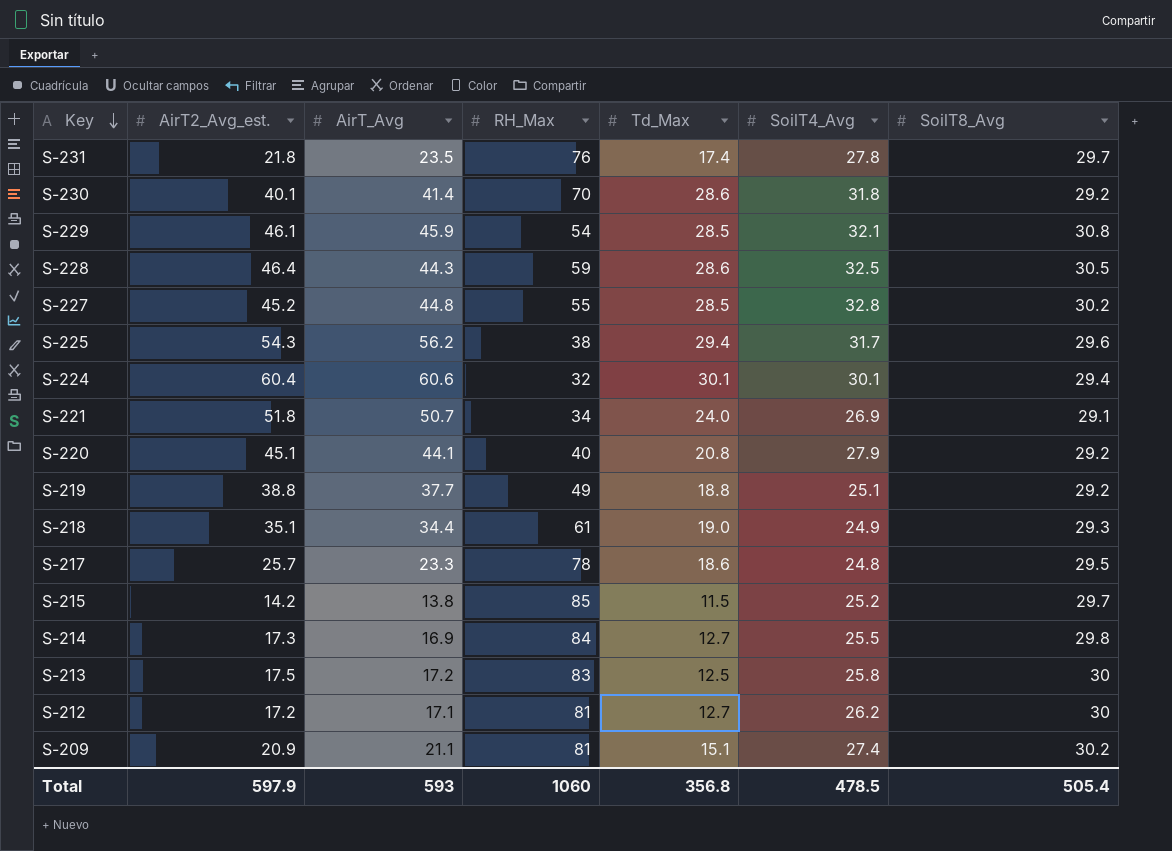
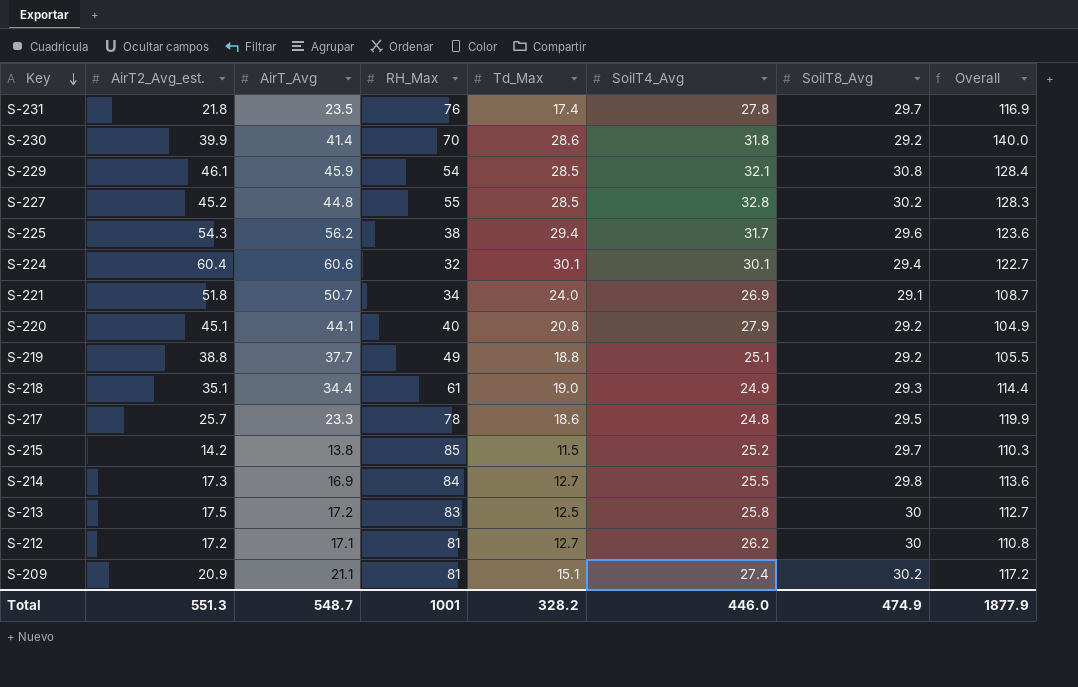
column Overall | formula: none -> [AirT_Avg] + [RH_Max] + [Td_Max]
row S-228: 46.4 | 44.3 | 59 | 28.6 | 32.5 | 30.5 -> none
S-230 | AirT2_Avg_est.: 40.1 -> 39.9
Total | AirT2_Avg_est.: 597.9 -> 551.3
Total | AirT_Avg: 593 -> 548.7
Total | RH_Max: 1060 -> 1001
Total | Td_Max: 356.8 -> 328.2
Total | SoilT4_Avg: 478.5 -> 446.0
Total | SoilT8_Avg: 505.4 -> 474.9

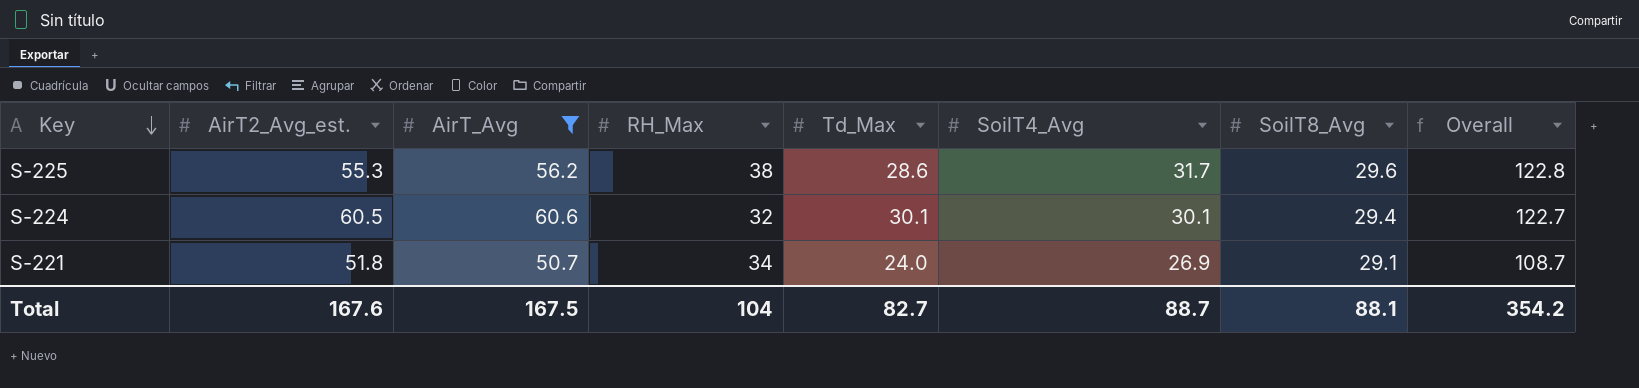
filter: none -> AirT_Avg >= 50.7
S-225 | AirT2_Avg_est.: 54.3 -> 55.3
S-225 | Td_Max: 29.4 -> 28.6
S-225 | Overall: 123.6 -> 122.8
S-224 | AirT2_Avg_est.: 60.4 -> 60.5
Total | AirT2_Avg_est.: 551.3 -> 167.6
Total | AirT_Avg: 548.7 -> 167.5
Total | RH_Max: 1001 -> 104
Total | Td_Max: 328.2 -> 82.7
Total | SoilT4_Avg: 446.0 -> 88.7
Total | SoilT8_Avg: 474.9 -> 88.1
Total | Overall: 1877.9 -> 354.2

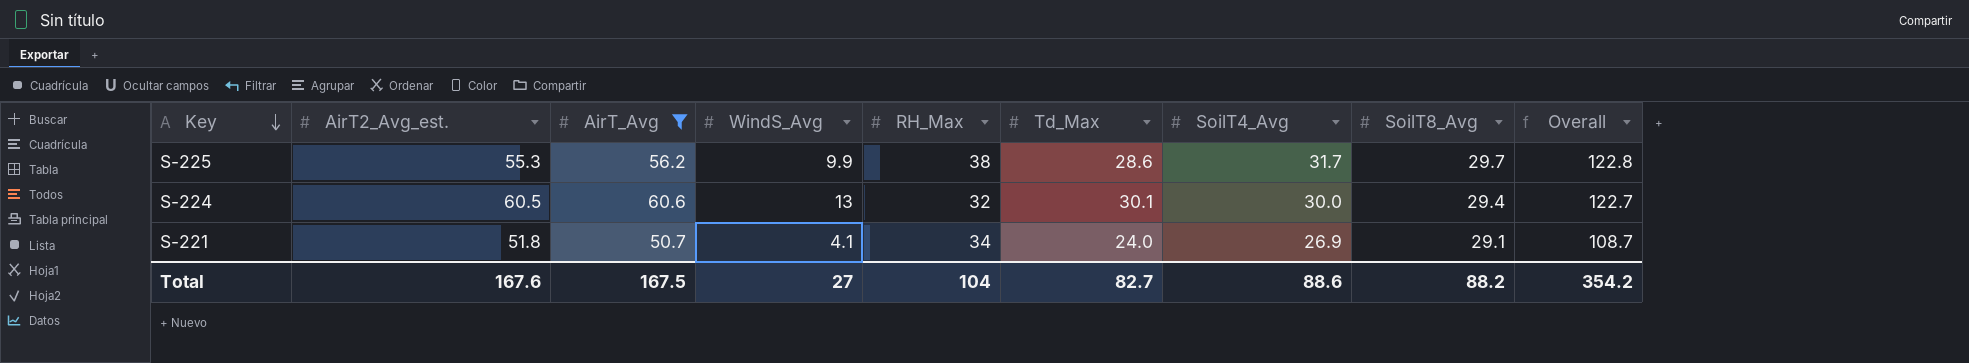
column WindS_Avg | position: none -> 4
S-225 | SoilT8_Avg: 29.6 -> 29.7
S-224 | SoilT4_Avg: 30.1 -> 30.0
Total | SoilT4_Avg: 88.7 -> 88.6
Total | SoilT8_Avg: 88.1 -> 88.2

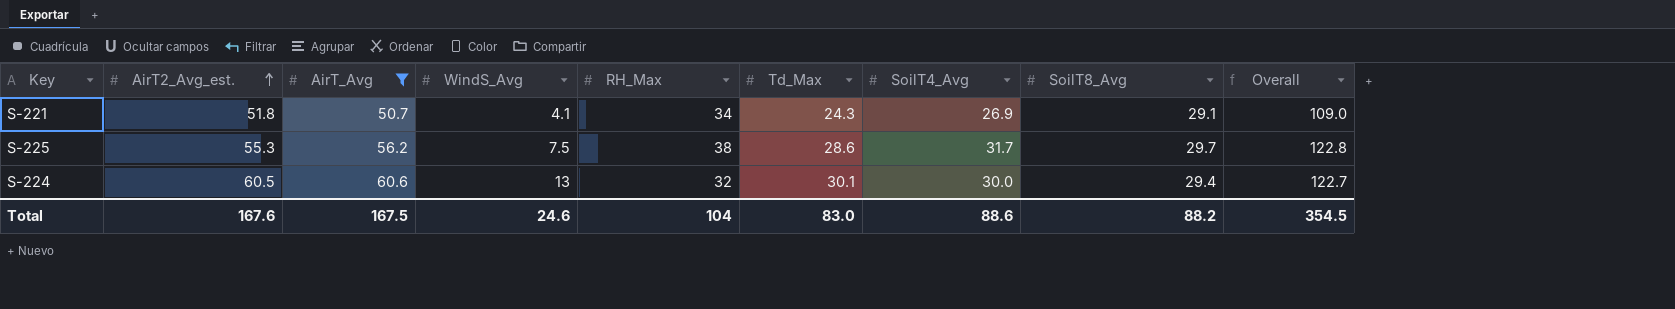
row order: Key descending -> AirT2_Avg_est. ascending
S-221 | Td_Max: 24.0 -> 24.3
S-221 | Overall: 108.7 -> 109.0
S-225 | WindS_Avg: 9.9 -> 7.5
Total | WindS_Avg: 27 -> 24.6
Total | Td_Max: 82.7 -> 83.0
Total | Overall: 354.2 -> 354.5

